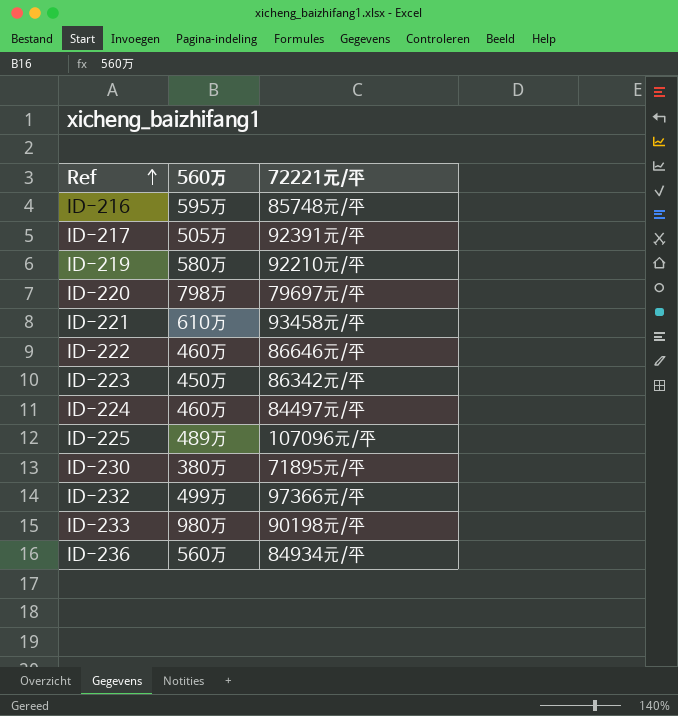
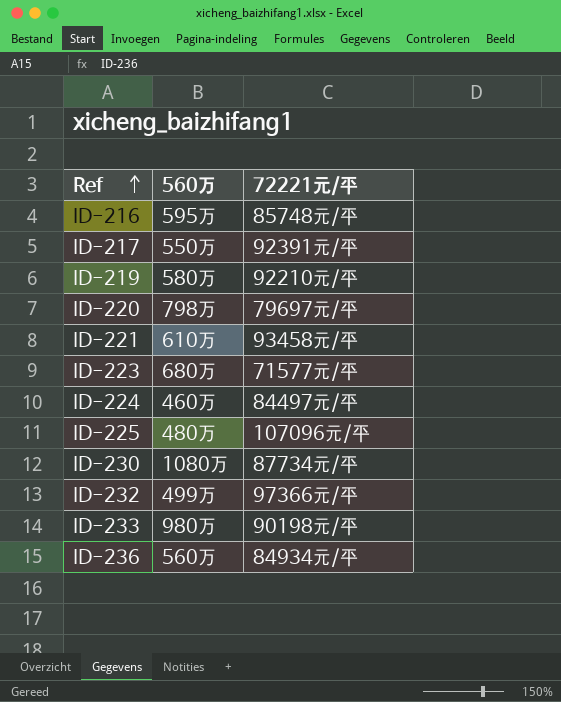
row ID-222: 460万 | 86646元/平 -> none
ID-217 | 560万: 505万 -> 550万
ID-223 | 560万: 450万 -> 680万
ID-223 | 72221元/平: 86342元/平 -> 71577元/平
ID-225 | 560万: 489万 -> 480万
ID-230 | 560万: 380万 -> 1080万
ID-230 | 72221元/平: 71895元/平 -> 87734元/平

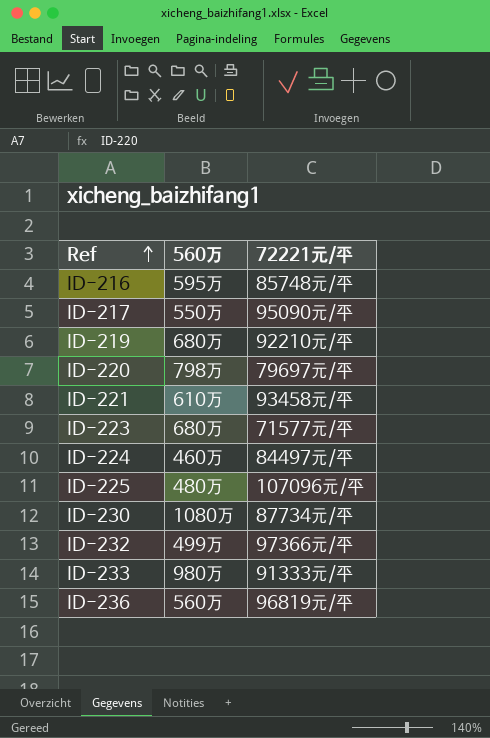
ID-217 | 72221元/平: 92391元/平 -> 95090元/平
ID-219 | 560万: 580万 -> 680万
ID-233 | 72221元/平: 90198元/平 -> 91333元/平
ID-236 | 72221元/平: 84934元/平 -> 96819元/平

